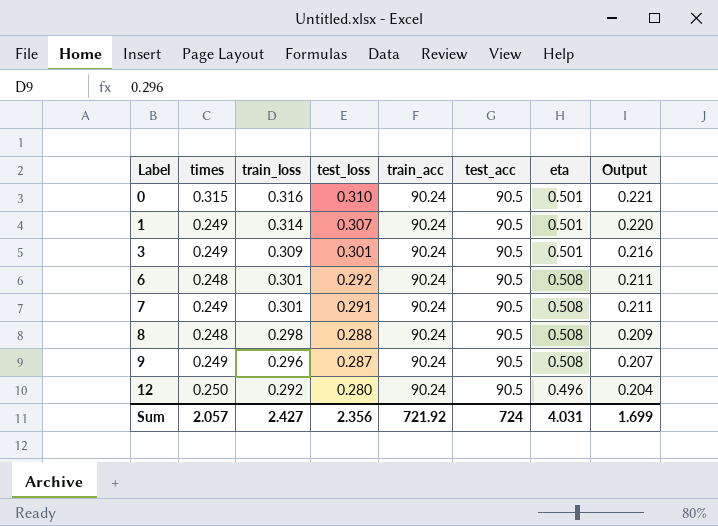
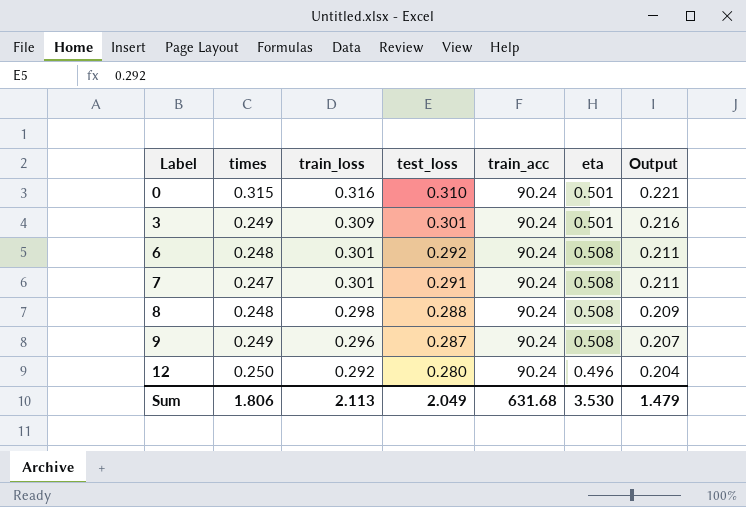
column test_acc | position: 6 -> none
row 1: 0.249 | 0.314 | 0.307 | 90.24 | 90.5 | 0.501 | 0.220 -> none
7 | times: 0.249 -> 0.247
Sum | times: 2.057 -> 1.806
Sum | train_loss: 2.427 -> 2.113
Sum | test_loss: 2.356 -> 2.049
Sum | train_acc: 721.92 -> 631.68
Sum | eta: 4.031 -> 3.530
Sum | Output: 1.699 -> 1.479

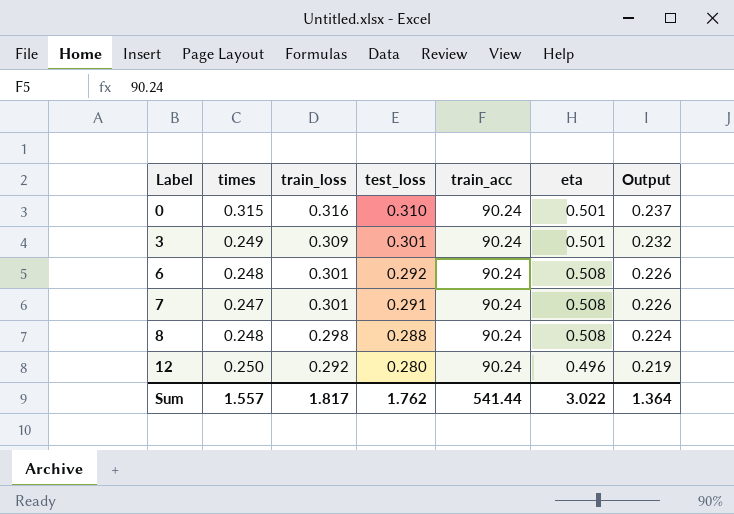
column Output | formula: [train_loss] * 0.7 -> [train_loss] * 0.75
row 9: 0.249 | 0.296 | 0.287 | 90.24 | 0.508 | 0.207 -> none
Sum | times: 1.806 -> 1.557
Sum | train_loss: 2.113 -> 1.817
Sum | test_loss: 2.049 -> 1.762
Sum | train_acc: 631.68 -> 541.44
Sum | eta: 3.530 -> 3.022
Sum | Output: 1.479 -> 1.364

